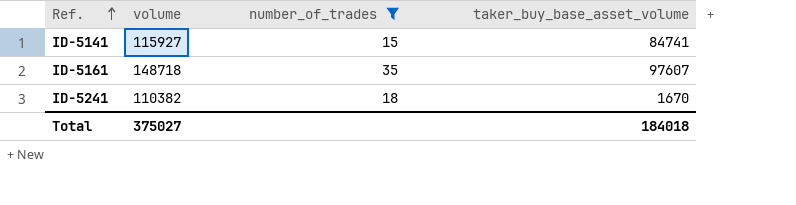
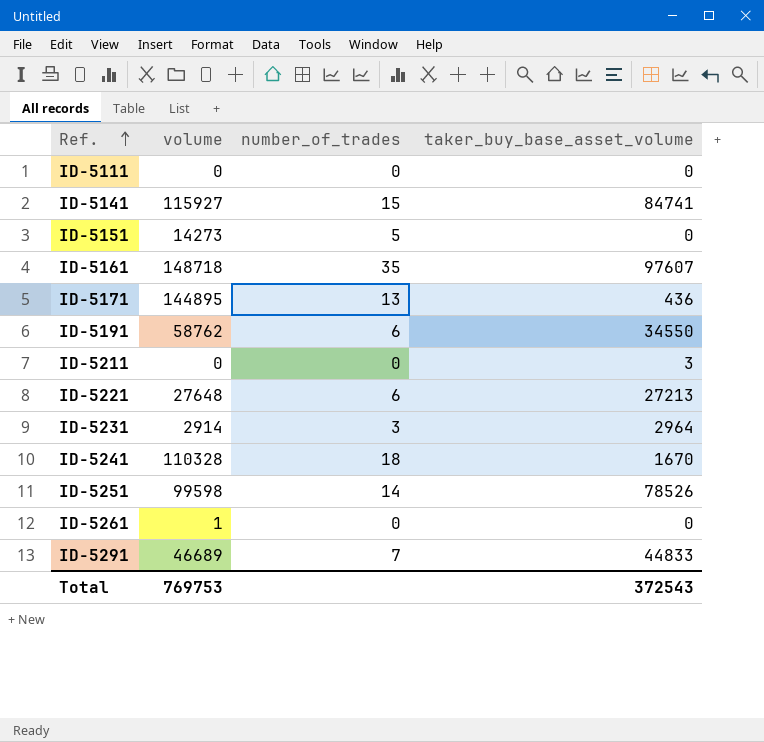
filter: number_of_trades >= 15 -> none
ID-5241 | volume: 110382 -> 110328
Total | volume: 375027 -> 769753
Total | taker_buy_base_asset_volume: 184018 -> 372543

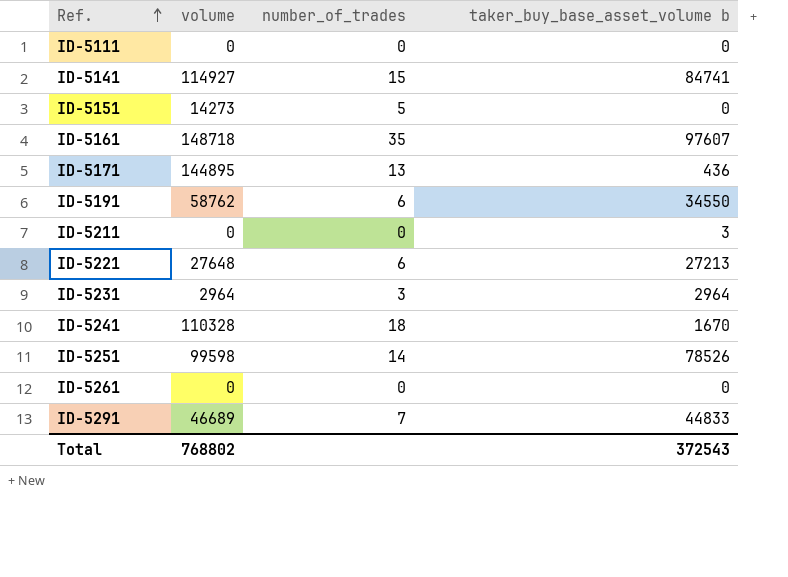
column name: taker_buy_base_asset_volume -> taker_buy_base_asset_volume b
ID-5141 | volume: 115927 -> 114927
ID-5231 | volume: 2914 -> 2964
ID-5261 | volume: 1 -> 0
Total | volume: 769753 -> 768802

